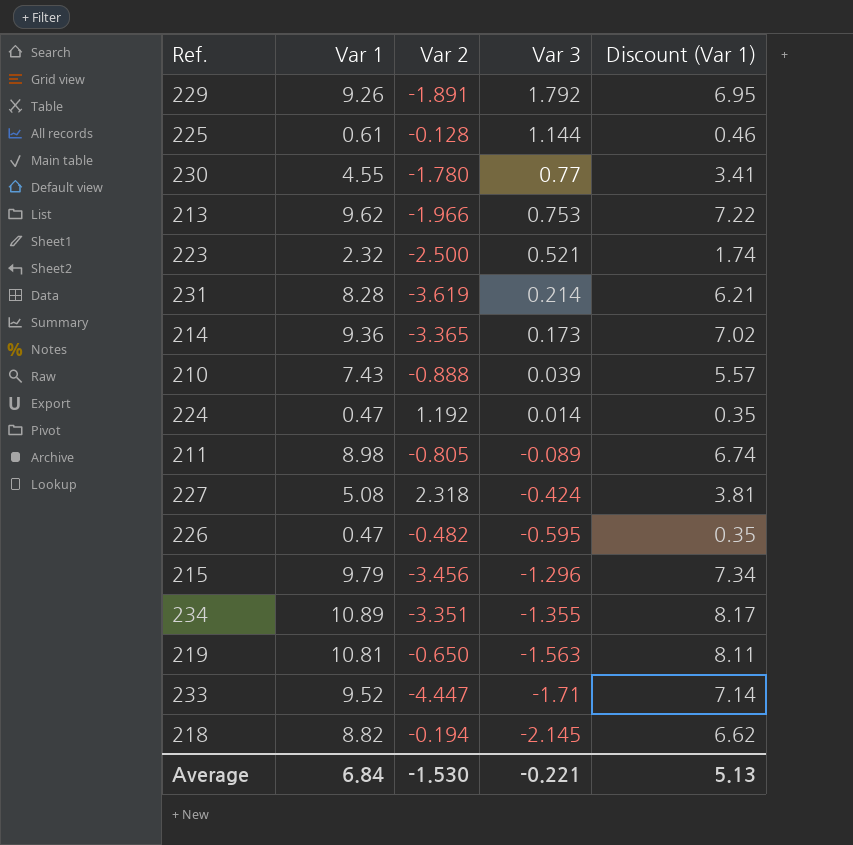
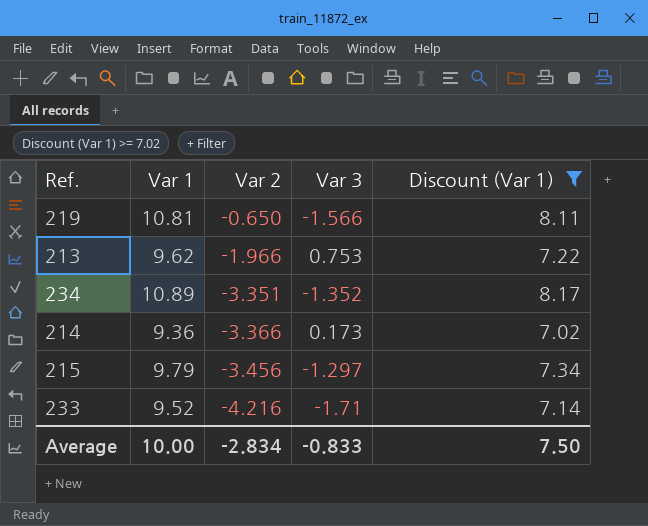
filter: none -> Discount (Var 1) >= 7.02
row order: Var 3 descending -> Var 2 descending
219 | Var 3: -1.563 -> -1.566
234 | Var 3: -1.355 -> -1.352
214 | Var 2: -3.365 -> -3.366
215 | Var 3: -1.296 -> -1.297
233 | Var 2: -4.447 -> -4.216
Average | Var 1: 6.84 -> 10.00
Average | Var 2: -1.530 -> -2.834
Average | Var 3: -0.221 -> -0.833
Average | Discount (Var 1): 5.13 -> 7.50

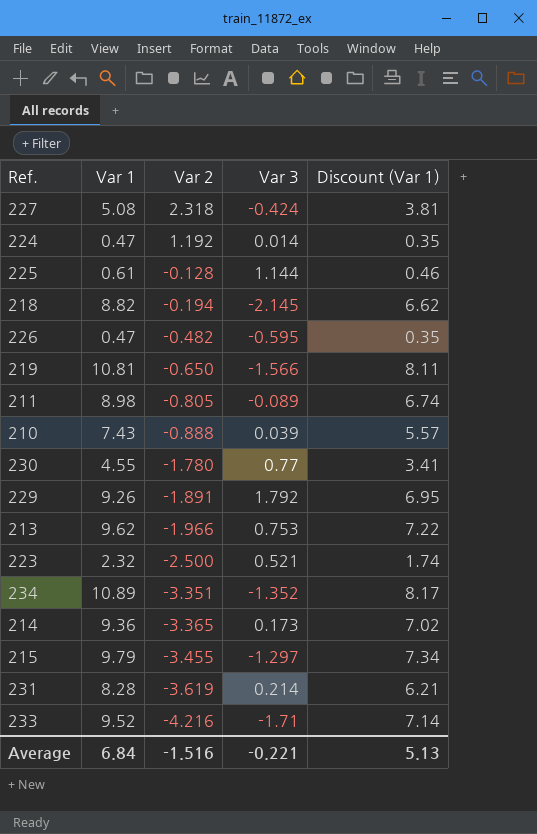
filter: Discount (Var 1) >= 7.02 -> none
214 | Var 2: -3.366 -> -3.365
215 | Var 2: -3.456 -> -3.455
Average | Var 1: 10.00 -> 6.84
Average | Var 2: -2.834 -> -1.516
Average | Var 3: -0.833 -> -0.221
Average | Discount (Var 1): 7.50 -> 5.13

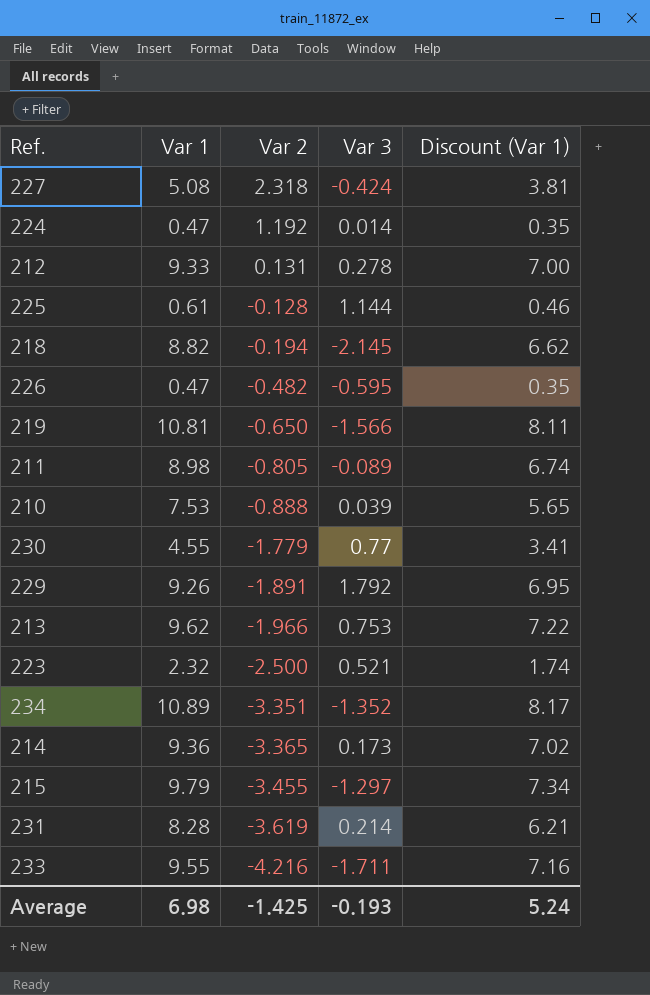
row 212: none -> 9.33 | 0.131 | 0.278 | 7.00
210 | Var 1: 7.43 -> 7.53
210 | Discount (Var 1): 5.57 -> 5.65
230 | Var 2: -1.780 -> -1.779
233 | Var 1: 9.52 -> 9.55
233 | Var 3: -1.71 -> -1.711
233 | Discount (Var 1): 7.14 -> 7.16
Average | Var 1: 6.84 -> 6.98
Average | Var 2: -1.516 -> -1.425
Average | Var 3: -0.221 -> -0.193
Average | Discount (Var 1): 5.13 -> 5.24

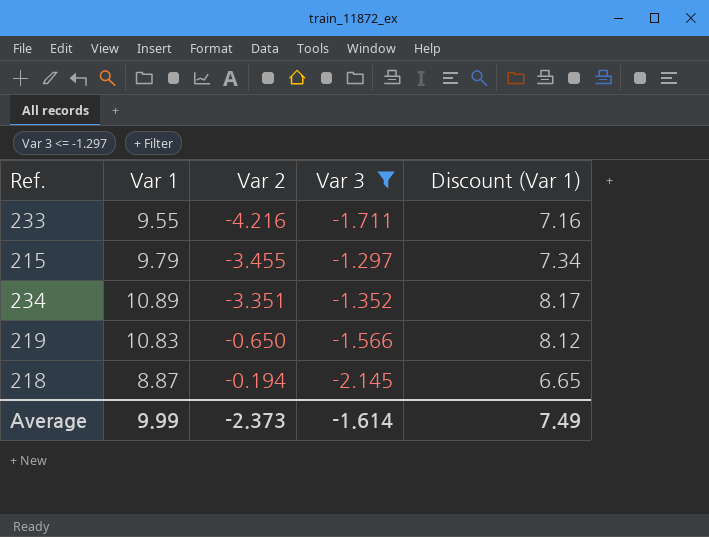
filter: none -> Var 3 <= -1.297
row order: Var 2 descending -> Var 2 ascending
219 | Var 1: 10.81 -> 10.83
219 | Discount (Var 1): 8.11 -> 8.12
218 | Var 1: 8.82 -> 8.87
218 | Discount (Var 1): 6.62 -> 6.65
Average | Var 1: 6.98 -> 9.99
Average | Var 2: -1.425 -> -2.373
Average | Var 3: -0.193 -> -1.614
Average | Discount (Var 1): 5.24 -> 7.49

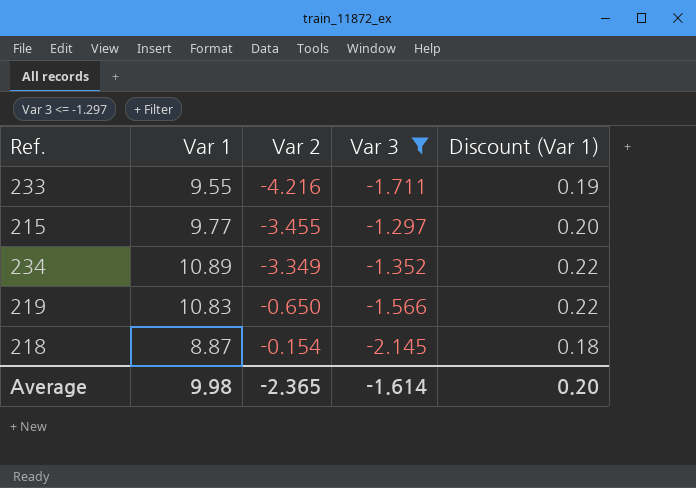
column Discount (Var 1) | formula: [Var 1] * 0.75 -> [Var 1] * 0.02
215 | Var 1: 9.79 -> 9.77
234 | Var 2: -3.351 -> -3.349
218 | Var 2: -0.194 -> -0.154
Average | Var 1: 9.99 -> 9.98
Average | Var 2: -2.373 -> -2.365
Average | Discount (Var 1): 7.49 -> 0.20

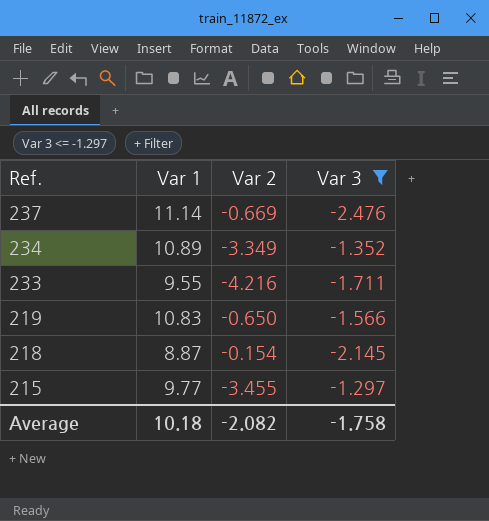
row order: Var 2 ascending -> Ref. descending
column Discount (Var 1) | formula: [Var 1] * 0.02 -> none
row 237: none -> 11.14 | -0.669 | -2.476
Average | Var 1: 9.98 -> 10.18
Average | Var 2: -2.365 -> -2.082
Average | Var 3: -1.614 -> -1.758

